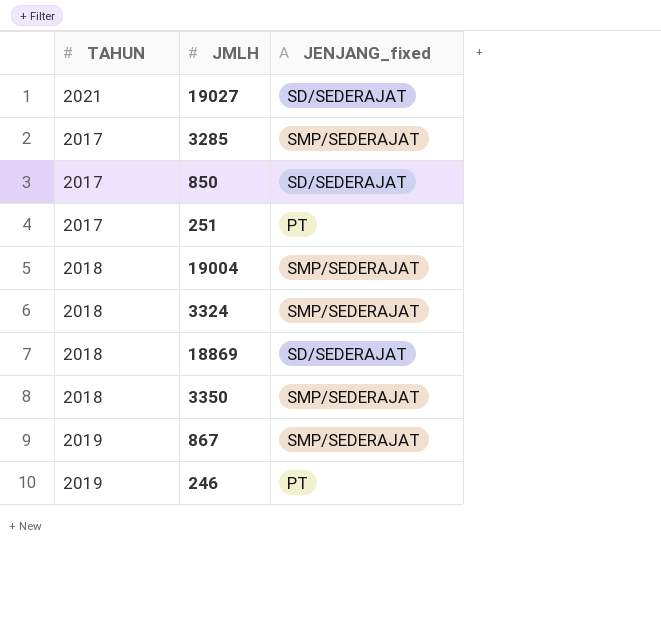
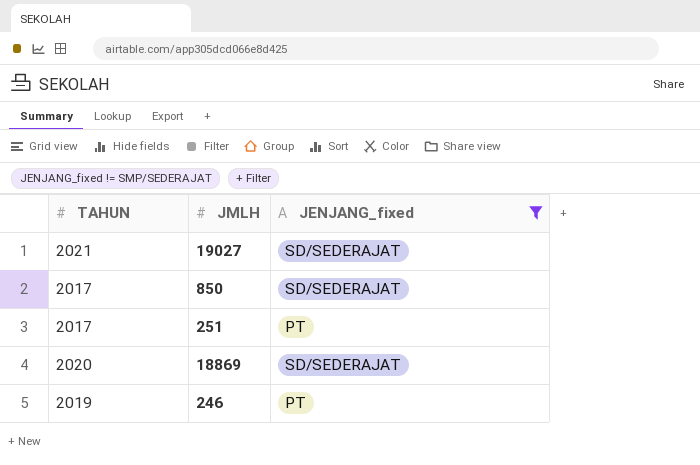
filter: none -> JENJANG_fixed != SMP/SEDERAJAT
18869 | TAHUN: 2018 -> 2020

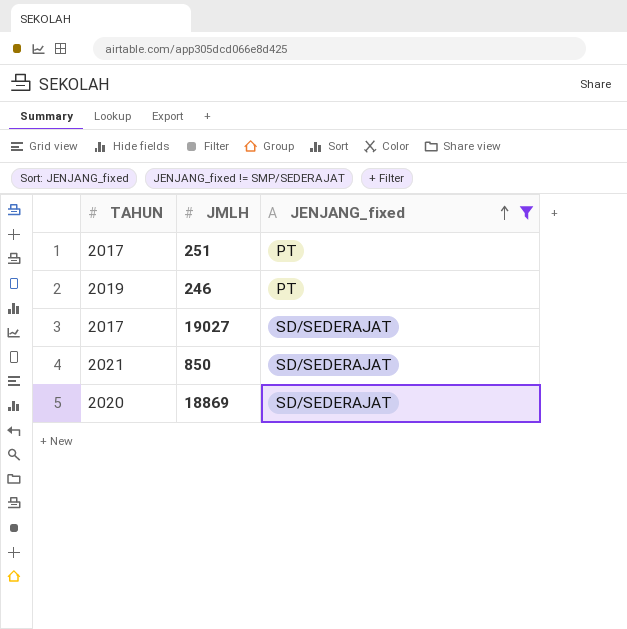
row order: none -> JENJANG_fixed ascending
19027 | TAHUN: 2021 -> 2017
850 | TAHUN: 2017 -> 2021

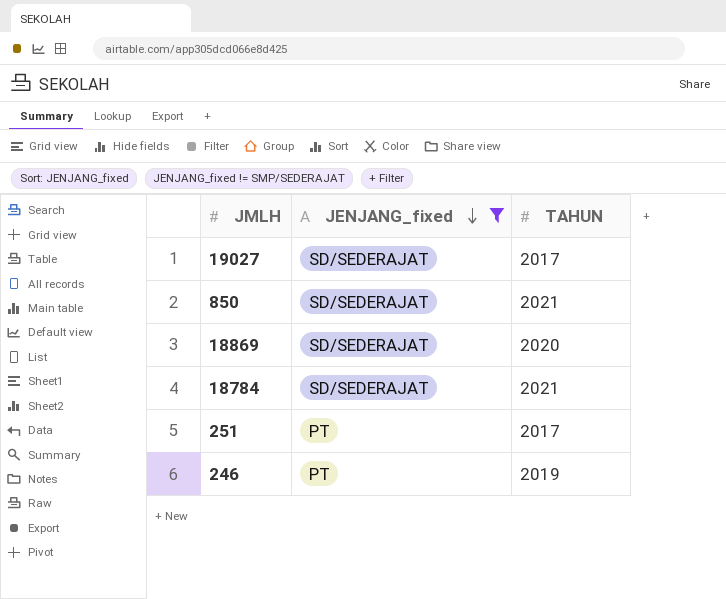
row order: JENJANG_fixed ascending -> JENJANG_fixed descending
column TAHUN | position: 1 -> 3
row 18784: none -> SD/SEDERAJAT | 2021

